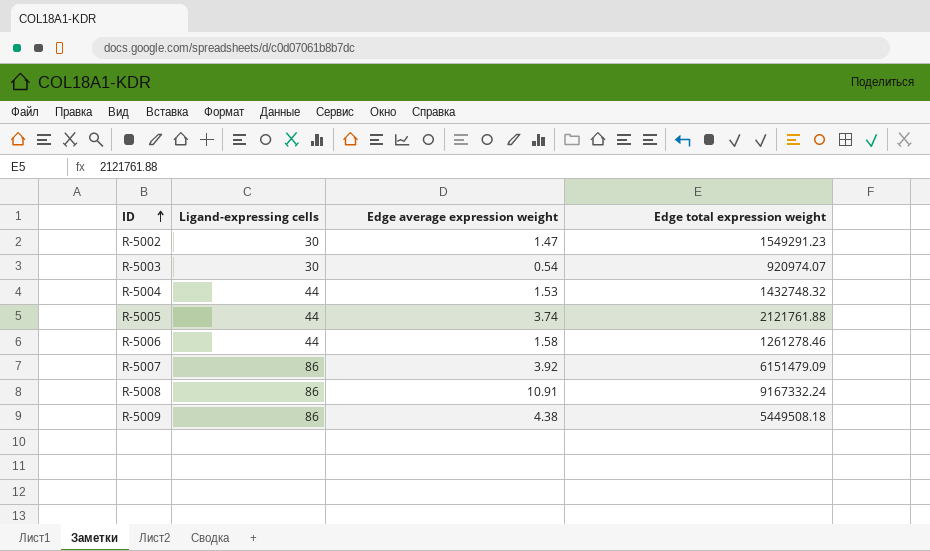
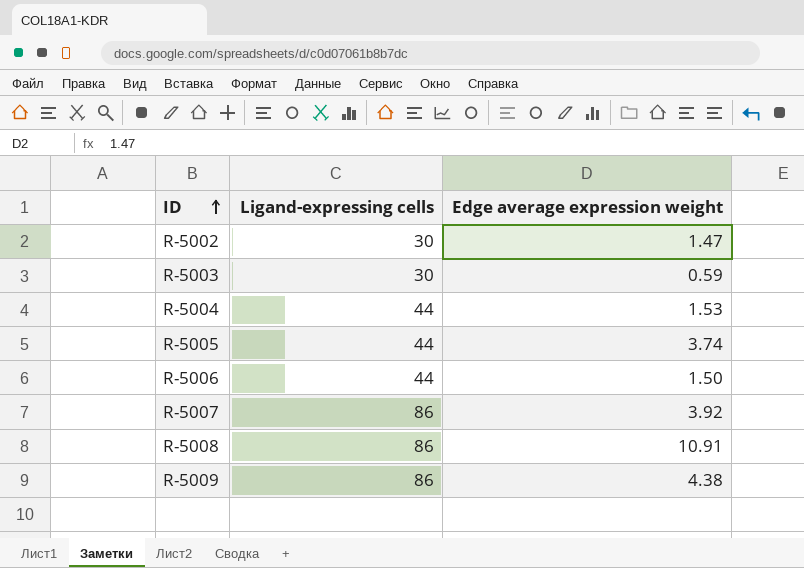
column Edge total expression weight | position: 4 -> none
R-5003 | Edge average expression weight: 0.54 -> 0.59
R-5006 | Edge average expression weight: 1.58 -> 1.50

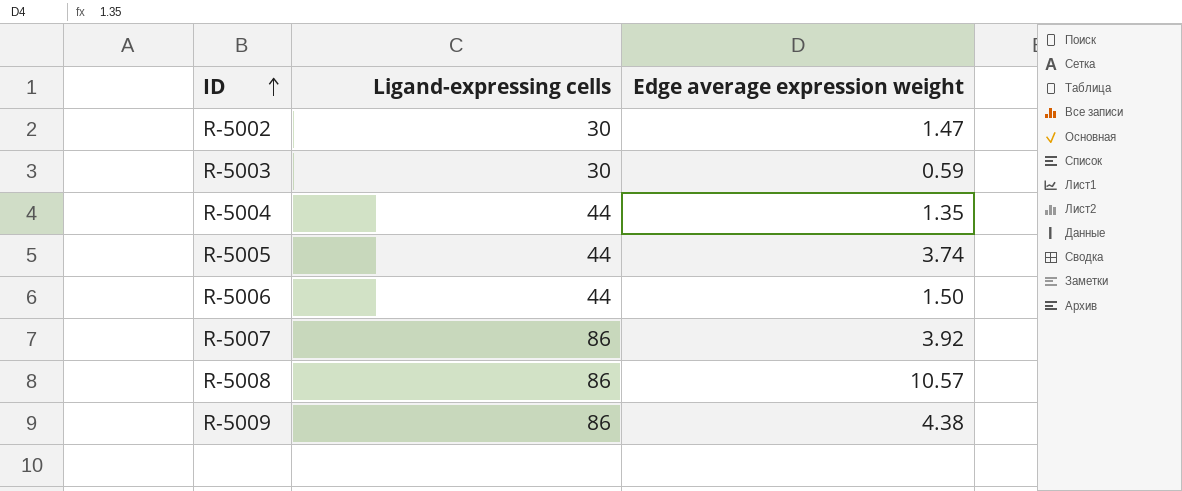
R-5004 | Edge average expression weight: 1.53 -> 1.35
R-5008 | Edge average expression weight: 10.91 -> 10.57

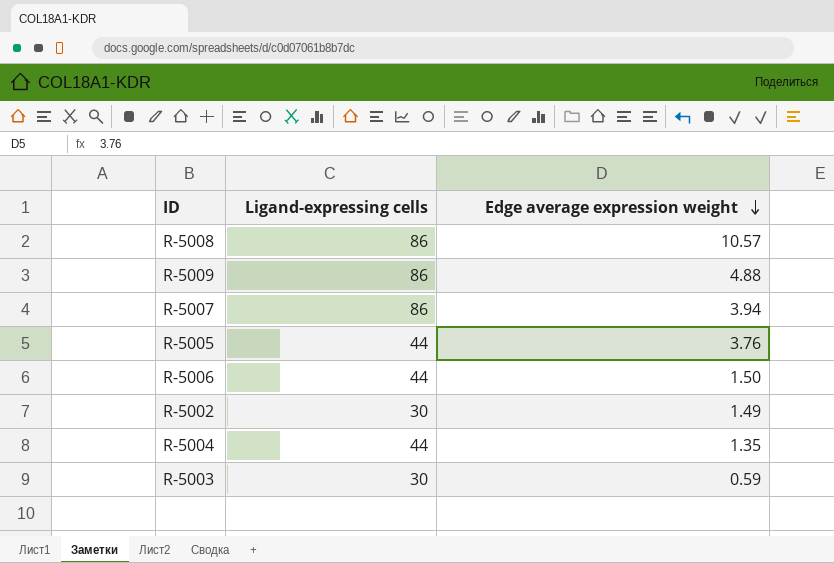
row order: ID ascending -> Edge average expression weight descending
R-5009 | Edge average expression weight: 4.38 -> 4.88
R-5007 | Edge average expression weight: 3.92 -> 3.94
R-5005 | Edge average expression weight: 3.74 -> 3.76
R-5002 | Edge average expression weight: 1.47 -> 1.49

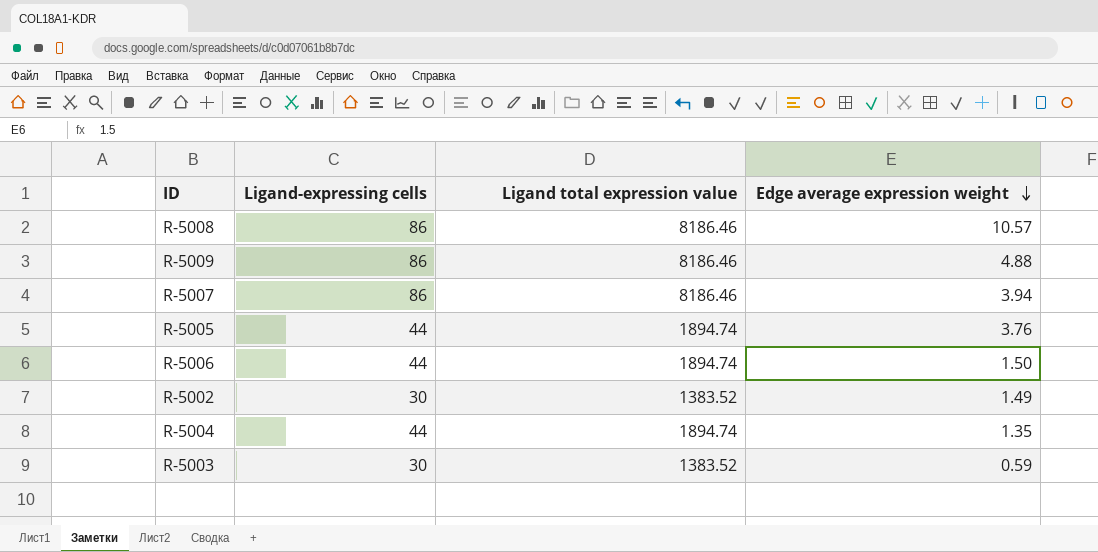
column Ligand total expression value | position: none -> 3

